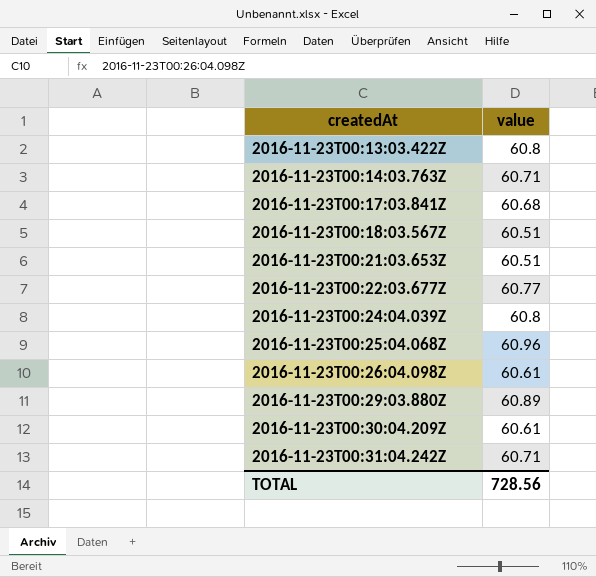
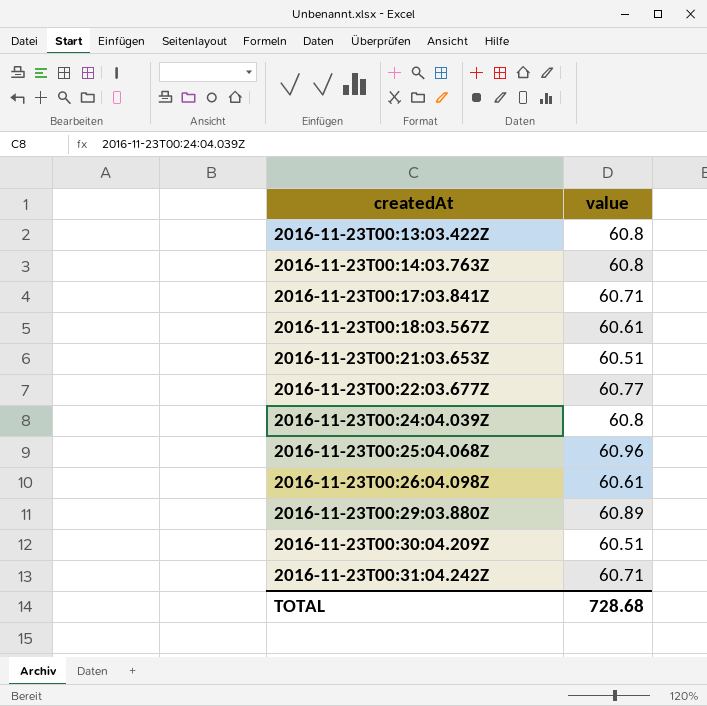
2016-11-23T00:14:03.763Z | value: 60.71 -> 60.8
2016-11-23T00:17:03.841Z | value: 60.68 -> 60.71
2016-11-23T00:18:03.567Z | value: 60.51 -> 60.61
2016-11-23T00:30:04.209Z | value: 60.61 -> 60.51
TOTAL | value: 728.56 -> 728.68

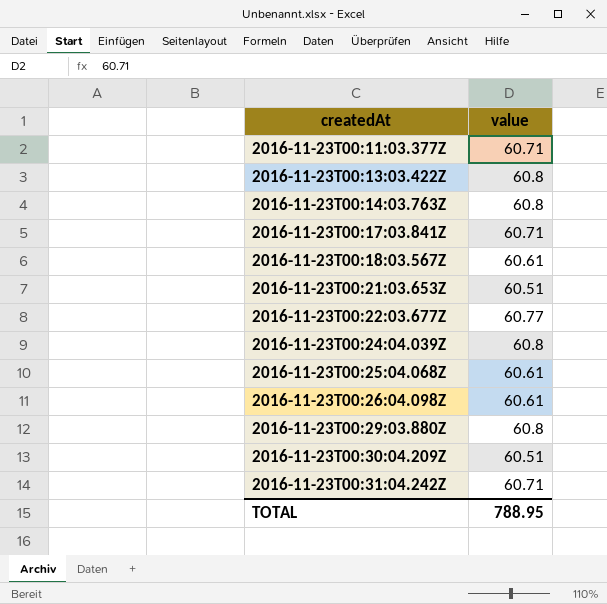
row 2016-11-23T00:11:03.377Z: none -> 60.71
2016-11-23T00:25:04.068Z | value: 60.96 -> 60.61
2016-11-23T00:29:03.880Z | value: 60.89 -> 60.8
TOTAL | value: 728.68 -> 788.95

